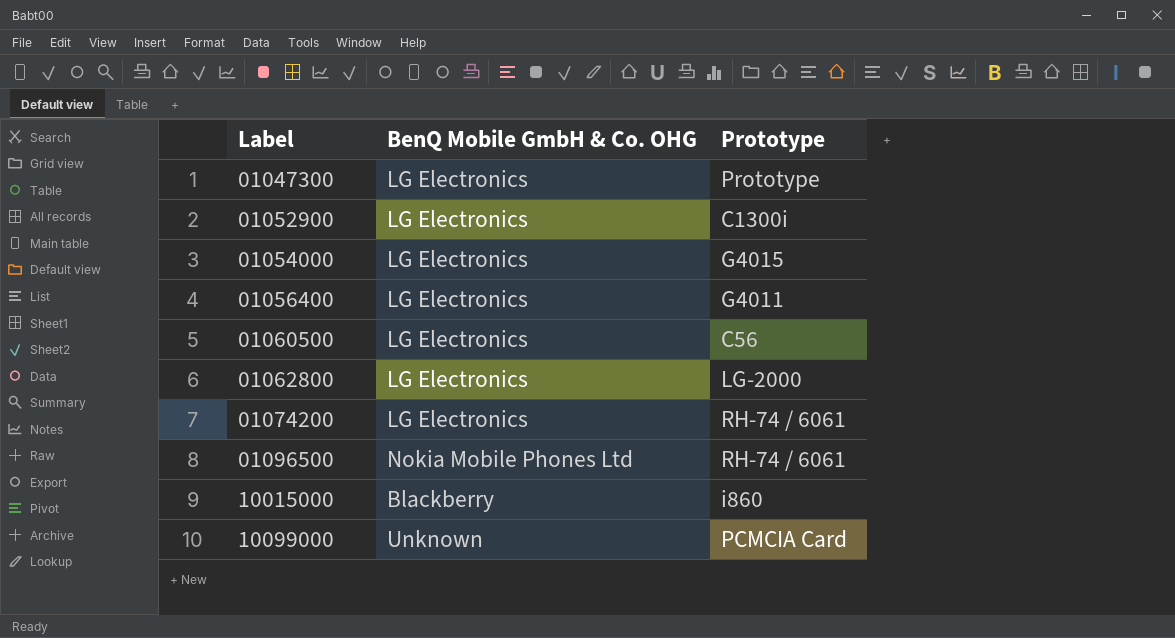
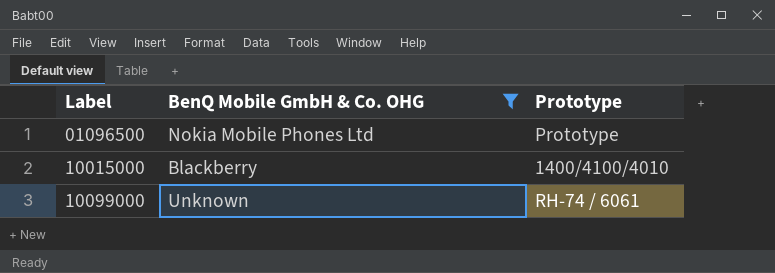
filter: none -> BenQ Mobile GmbH & Co. OHG != LG Electronics
01096500 | Prototype: RH-74 / 6061 -> Prototype
10015000 | Prototype: i860 -> 1400/4100/4010
10099000 | Prototype: PCMCIA Card -> RH-74 / 6061

